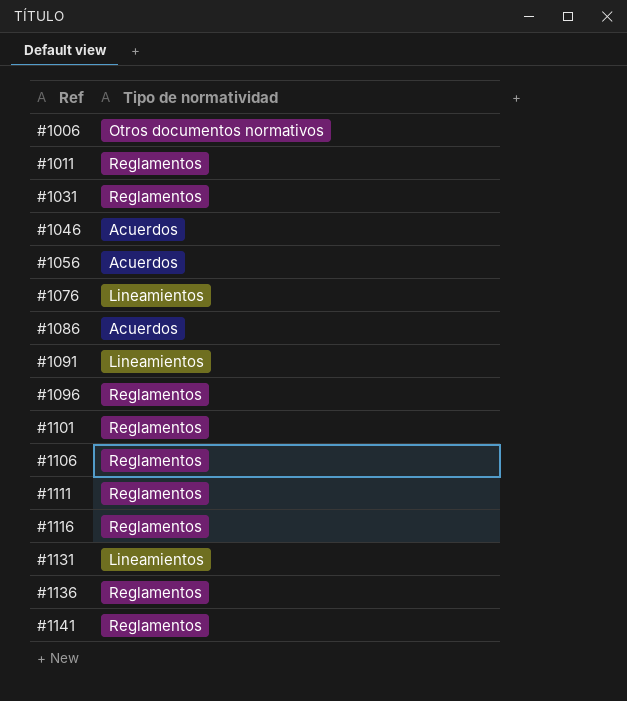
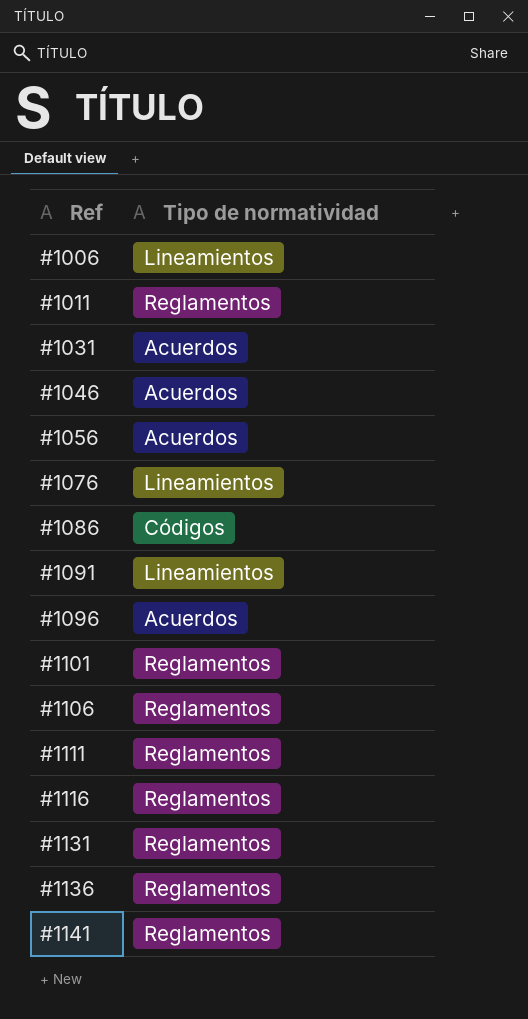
#1006 | Tipo de normatividad: Otros documentos normativos -> Lineamientos
#1031 | Tipo de normatividad: Reglamentos -> Acuerdos
#1086 | Tipo de normatividad: Acuerdos -> Códigos
#1096 | Tipo de normatividad: Reglamentos -> Acuerdos
#1131 | Tipo de normatividad: Lineamientos -> Reglamentos

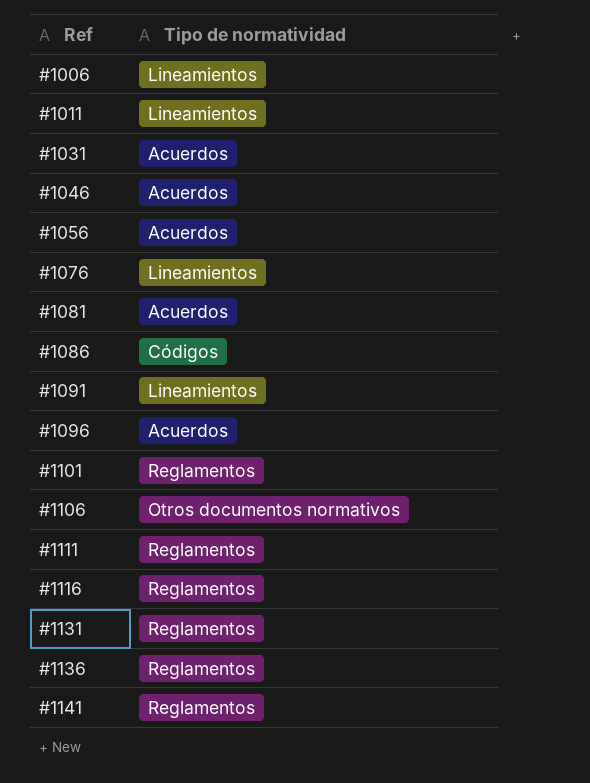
#1011 | Tipo de normatividad: Reglamentos -> Lineamientos
row #1081: none -> Acuerdos
#1106 | Tipo de normatividad: Reglamentos -> Otros documentos normativos

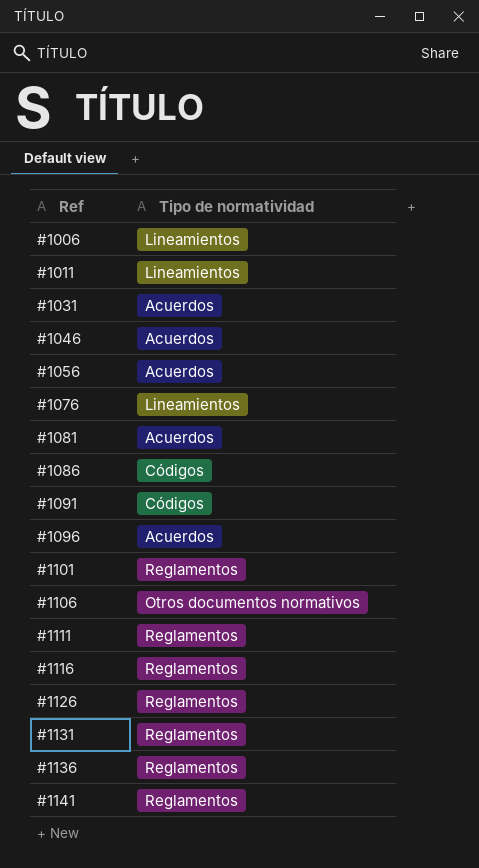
#1091 | Tipo de normatividad: Lineamientos -> Códigos
row #1126: none -> Reglamentos

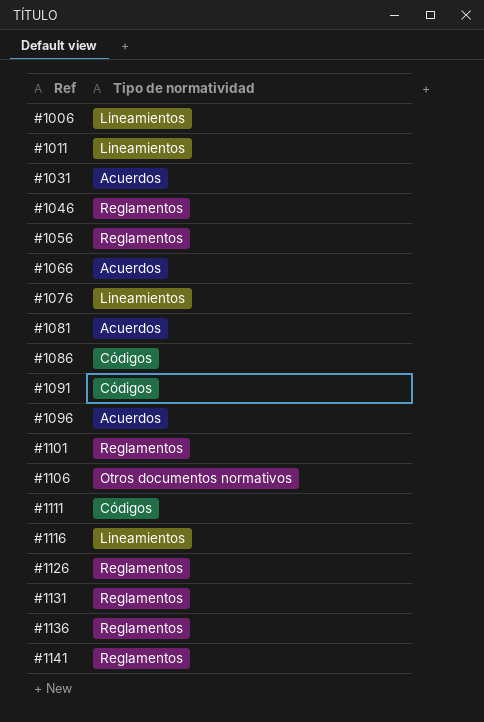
#1046 | Tipo de normatividad: Acuerdos -> Reglamentos
#1056 | Tipo de normatividad: Acuerdos -> Reglamentos
row #1066: none -> Acuerdos
#1111 | Tipo de normatividad: Reglamentos -> Códigos
#1116 | Tipo de normatividad: Reglamentos -> Lineamientos

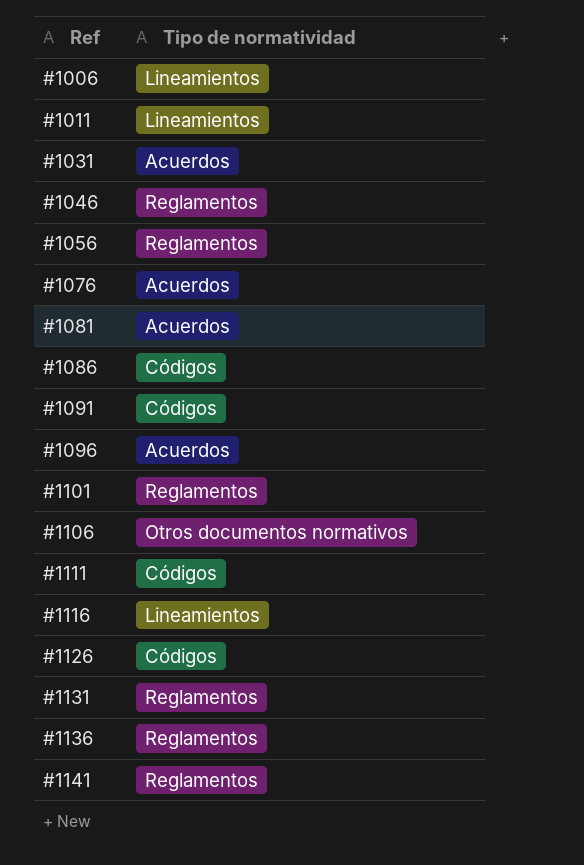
row #1066: Acuerdos -> none
#1076 | Tipo de normatividad: Lineamientos -> Acuerdos
#1126 | Tipo de normatividad: Reglamentos -> Códigos

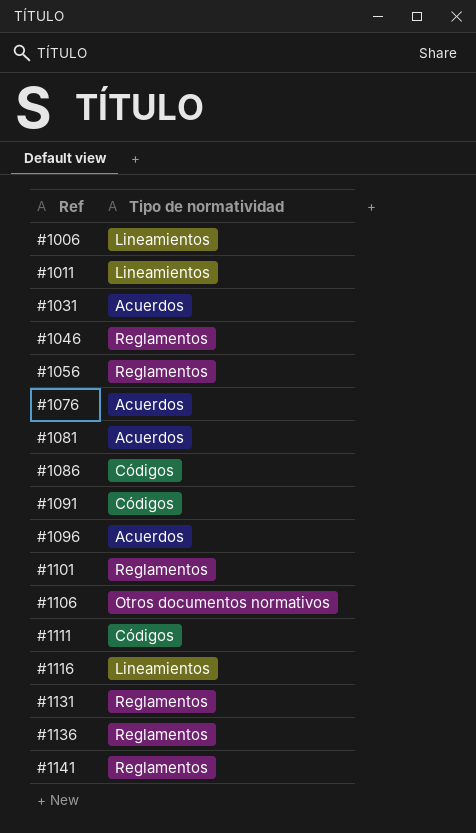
row #1126: Códigos -> none

